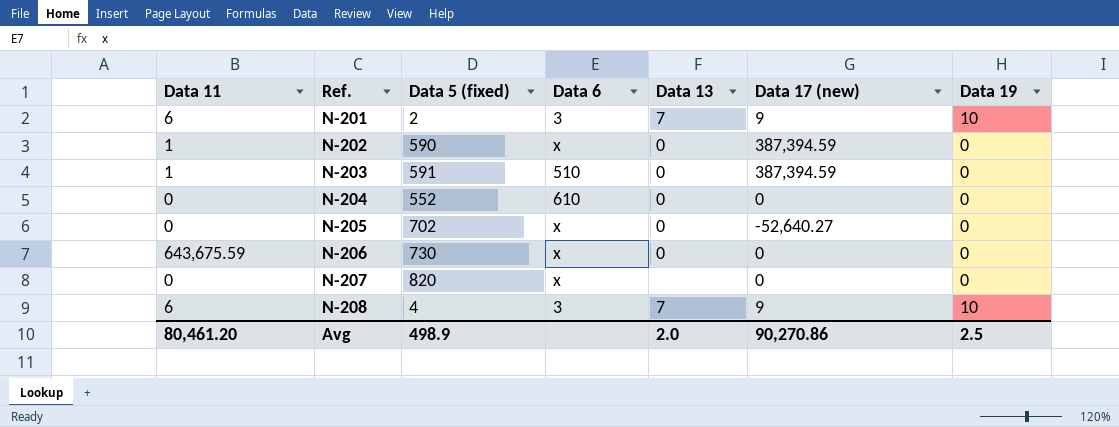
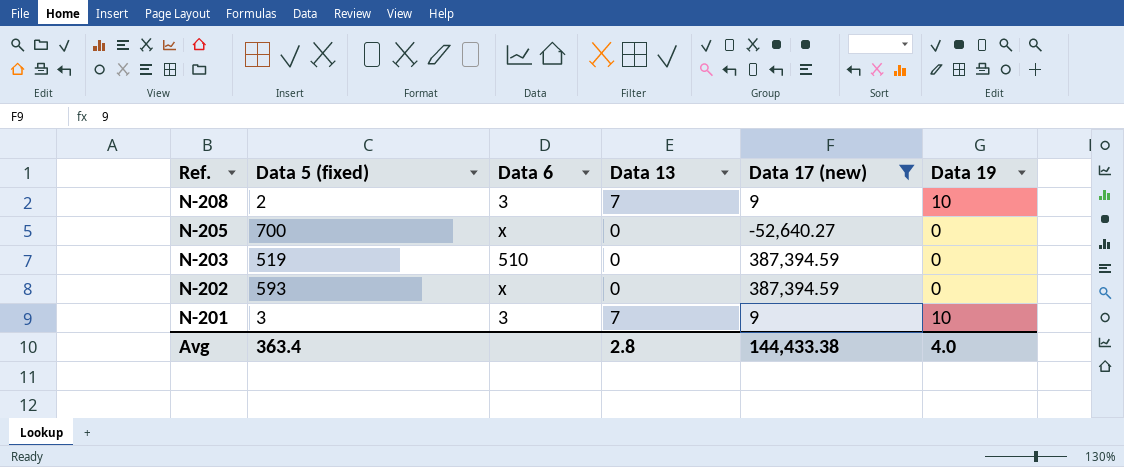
filter: none -> Data 17 (new) != 0
row order: Ref. ascending -> Ref. descending
column Data 11 | position: 1 -> none
N-208 | Data 5 (fixed): 4 -> 2
N-205 | Data 5 (fixed): 702 -> 700
N-203 | Data 5 (fixed): 591 -> 519
N-202 | Data 5 (fixed): 590 -> 593
N-201 | Data 5 (fixed): 2 -> 3
Avg | Data 5 (fixed): 498.9 -> 363.4
Avg | Data 13: 2.0 -> 2.8
Avg | Data 17 (new): 90,270.86 -> 144,433.38
Avg | Data 19: 2.5 -> 4.0

